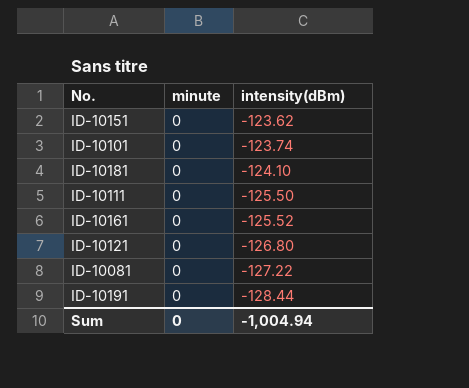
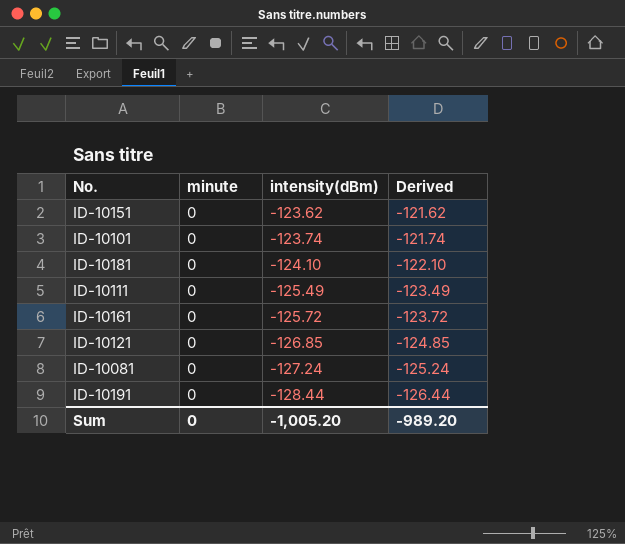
column Derived | formula: none -> [intensity(dBm)] + 2
ID-10111 | intensity(dBm): -125.50 -> -125.49
ID-10161 | intensity(dBm): -125.52 -> -125.72
ID-10121 | intensity(dBm): -126.80 -> -126.85
ID-10081 | intensity(dBm): -127.22 -> -127.24
Sum | intensity(dBm): -1,004.94 -> -1,005.20

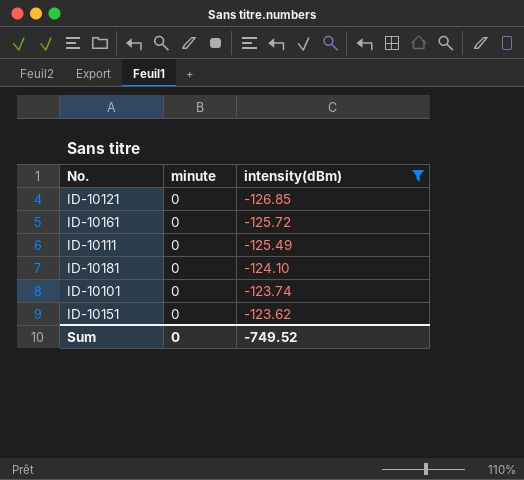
filter: none -> intensity(dBm) >= -126.85
row order: intensity(dBm) descending -> intensity(dBm) ascending
column Derived | formula: [intensity(dBm)] + 2 -> none
Sum | intensity(dBm): -1,005.20 -> -749.52

